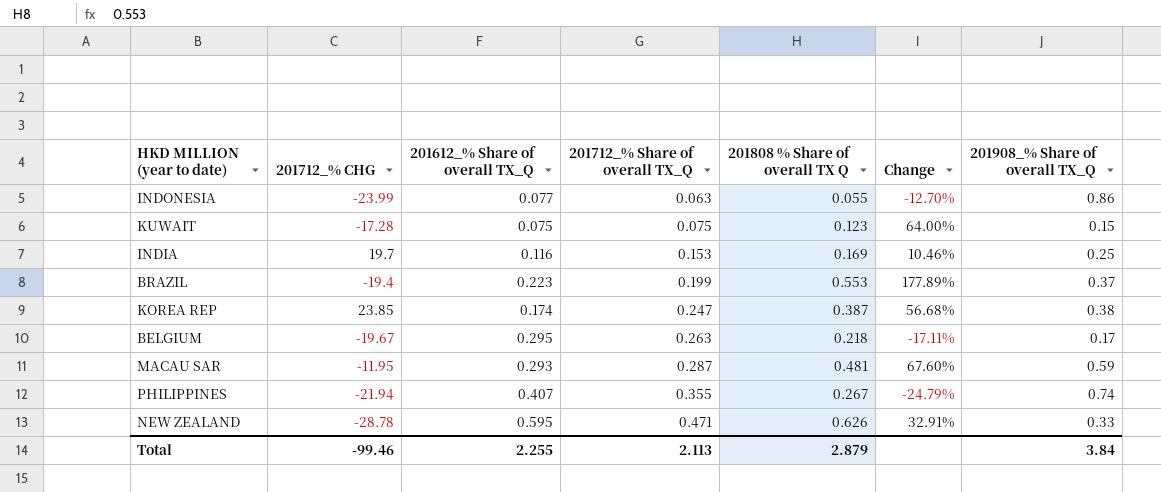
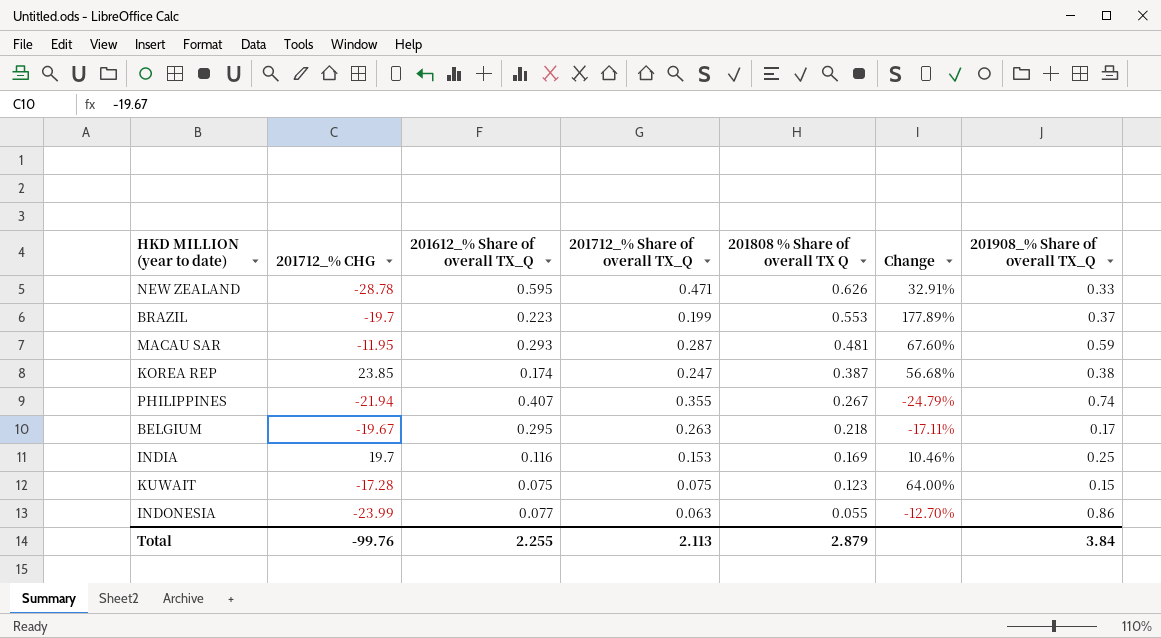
row order: 201712_% Share of overall TX_Q ascending -> 201808 % Share of overall TX Q descending
BRAZIL | 201712_% CHG: -19.4 -> -19.7
Total | 201712_% CHG: -99.46 -> -99.76

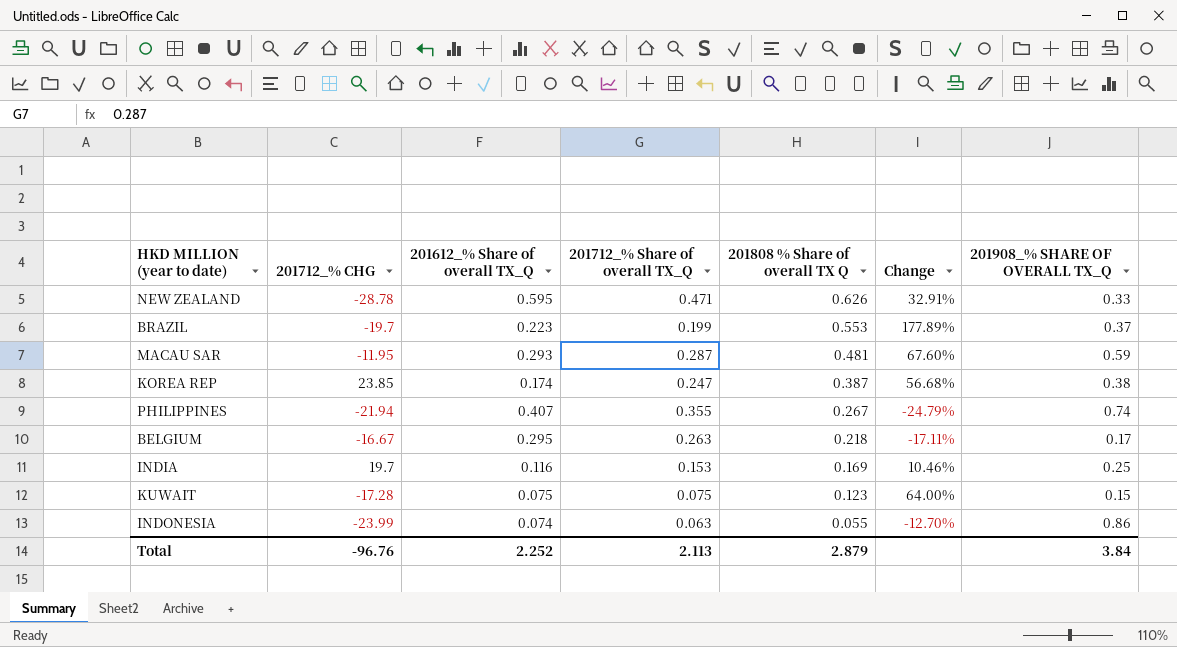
column name: 201908_% Share of overall TX_Q -> 201908_% SHARE OF OVERALL TX_Q
BELGIUM | 201712_% CHG: -19.67 -> -16.67
INDONESIA | 201612_% Share of overall TX_Q: 0.077 -> 0.074
Total | 201712_% CHG: -99.76 -> -96.76
Total | 201612_% Share of overall TX_Q: 2.255 -> 2.252

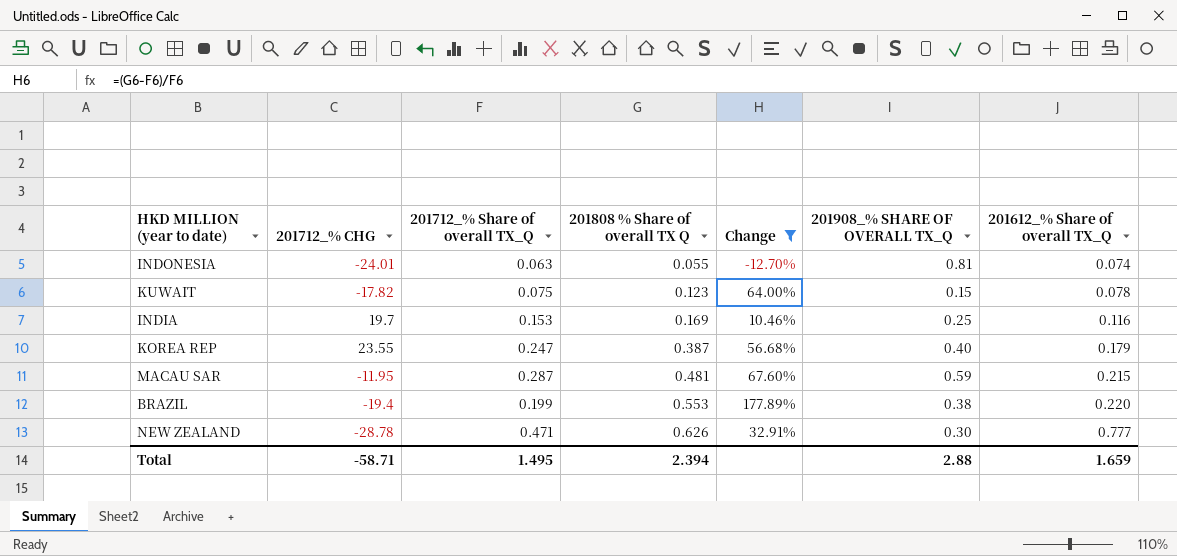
filter: none -> Change >= -12.70%
row order: 201808 % Share of overall TX Q descending -> 201808 % Share of overall TX Q ascending
column 201612_% Share of overall TX_Q | position: 3 -> 7
INDONESIA | 201712_% CHG: -23.99 -> -24.01
INDONESIA | 201908_% SHARE OF OVERALL TX_Q: 0.86 -> 0.81
KUWAIT | 201712_% CHG: -17.28 -> -17.82
KUWAIT | 201612_% Share of overall TX_Q: 0.075 -> 0.078
KOREA REP | 201712_% CHG: 23.85 -> 23.55
KOREA REP | 201908_% SHARE OF OVERALL TX_Q: 0.38 -> 0.40
KOREA REP | 201612_% Share of overall TX_Q: 0.174 -> 0.179
MACAU SAR | 201612_% Share of overall TX_Q: 0.293 -> 0.215
BRAZIL | 201712_% CHG: -19.7 -> -19.4
BRAZIL | 201908_% SHARE OF OVERALL TX_Q: 0.37 -> 0.38
BRAZIL | 201612_% Share of overall TX_Q: 0.223 -> 0.220
NEW ZEALAND | 201908_% SHARE OF OVERALL TX_Q: 0.33 -> 0.30
NEW ZEALAND | 201612_% Share of overall TX_Q: 0.595 -> 0.777
Total | 201712_% CHG: -96.76 -> -58.71
Total | 201712_% Share of overall TX_Q: 2.113 -> 1.495
Total | 201808 % Share of overall TX Q: 2.879 -> 2.394
Total | 201908_% SHARE OF OVERALL TX_Q: 3.84 -> 2.88
Total | 201612_% Share of overall TX_Q: 2.252 -> 1.659

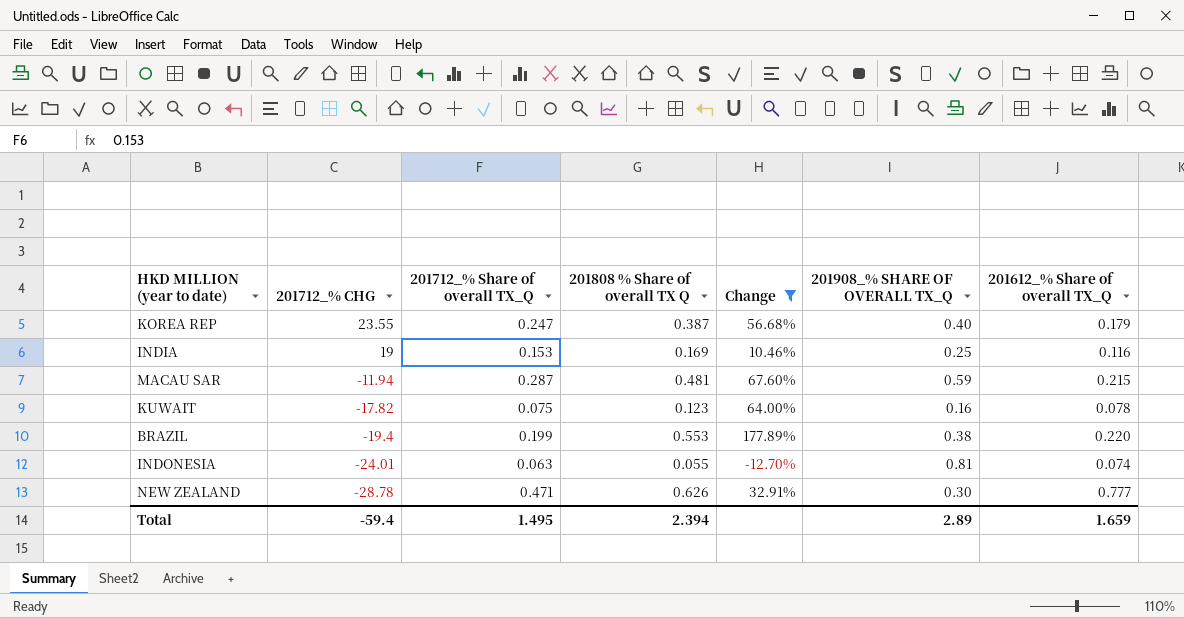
row order: 201808 % Share of overall TX Q ascending -> 201712_% CHG descending
INDIA | 201712_% CHG: 19.7 -> 19
MACAU SAR | 201712_% CHG: -11.95 -> -11.94
KUWAIT | 201908_% SHARE OF OVERALL TX_Q: 0.15 -> 0.16
Total | 201712_% CHG: -58.71 -> -59.4
Total | 201908_% SHARE OF OVERALL TX_Q: 2.88 -> 2.89

